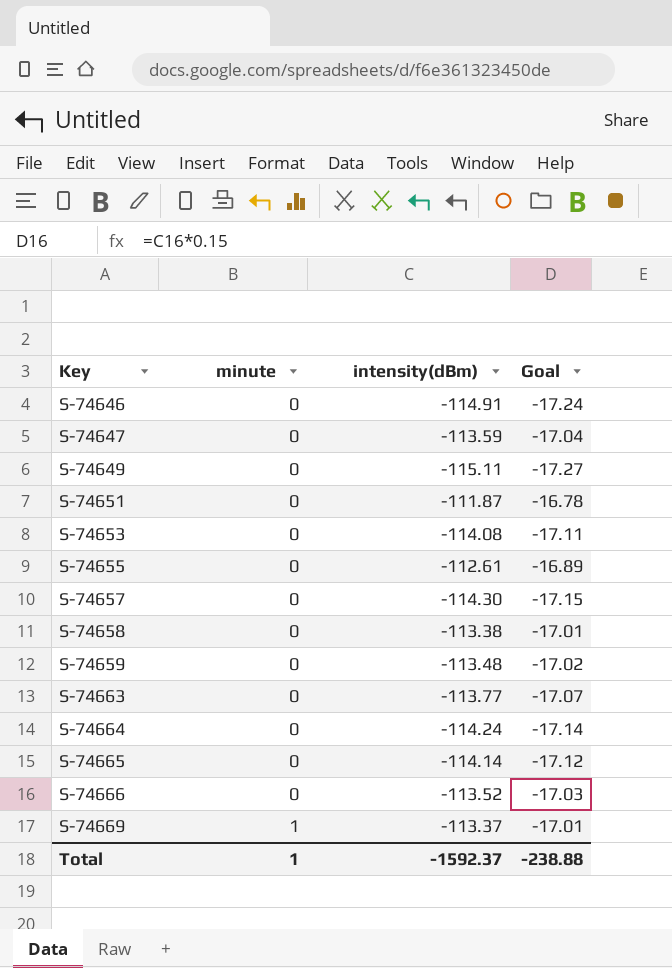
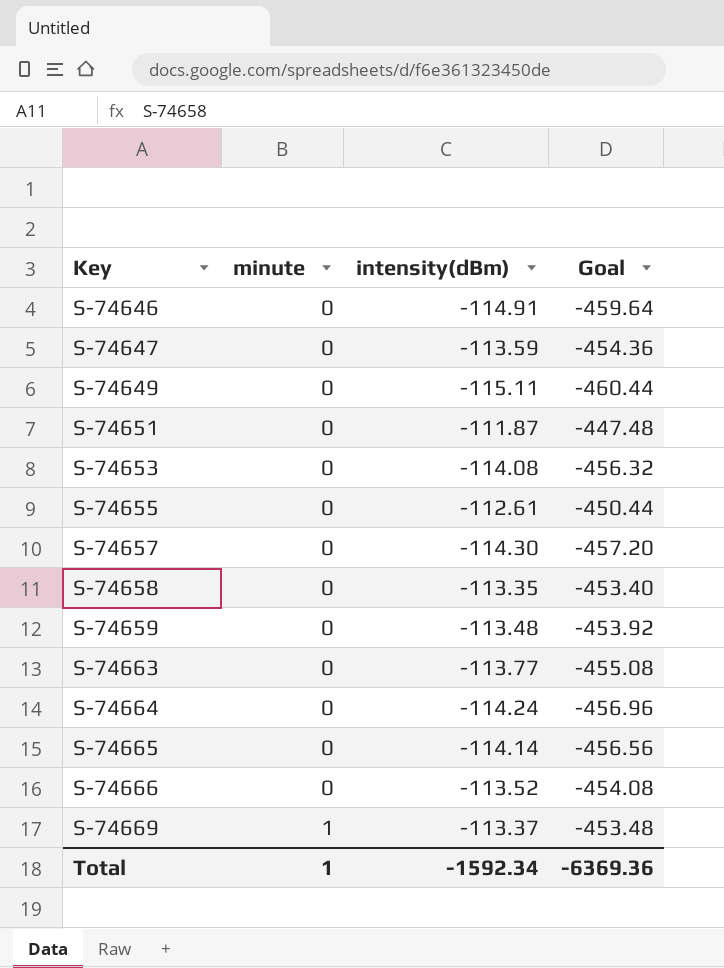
column Goal | formula: [intensity(dBm)] * 0.15 -> [intensity(dBm)] * 4
S-74658 | intensity(dBm): -113.38 -> -113.35
Total | intensity(dBm): -1592.37 -> -1592.34
Total | Goal: -238.88 -> -6369.36

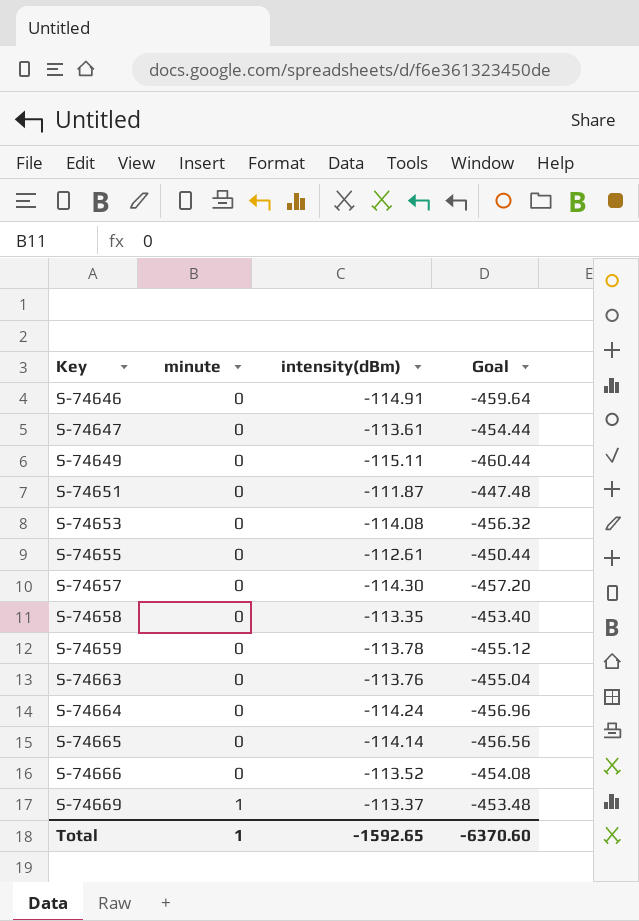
S-74647 | intensity(dBm): -113.59 -> -113.61
S-74647 | Goal: -454.36 -> -454.44
S-74659 | intensity(dBm): -113.48 -> -113.78
S-74659 | Goal: -453.92 -> -455.12
S-74663 | intensity(dBm): -113.77 -> -113.76
S-74663 | Goal: -455.08 -> -455.04
Total | intensity(dBm): -1592.34 -> -1592.65
Total | Goal: -6369.36 -> -6370.60

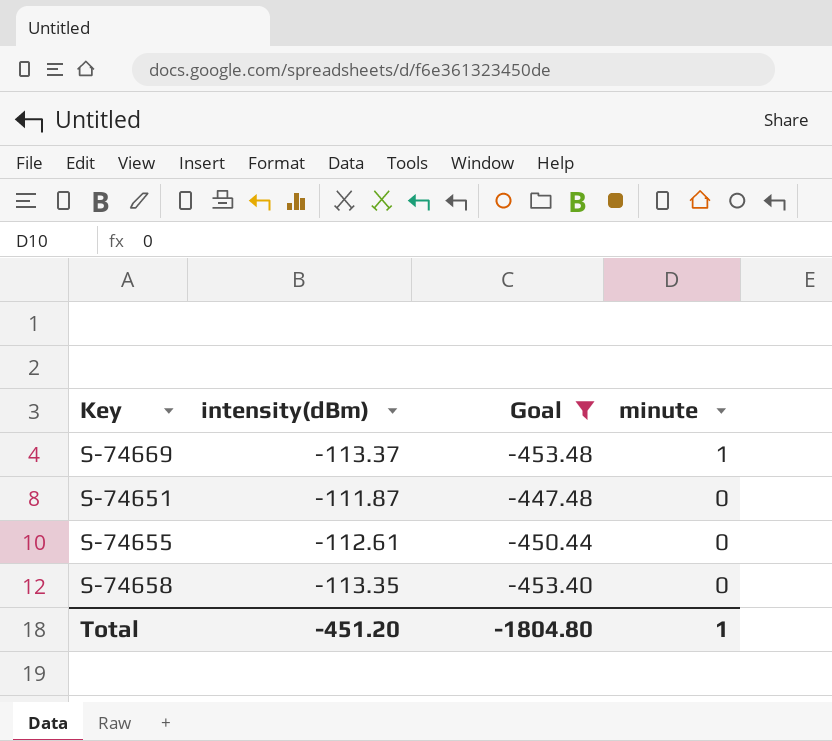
filter: none -> Goal >= -453.48
row order: Key ascending -> minute descending
column minute | position: 2 -> 4
Total | intensity(dBm): -1592.65 -> -451.20
Total | Goal: -6370.60 -> -1804.80

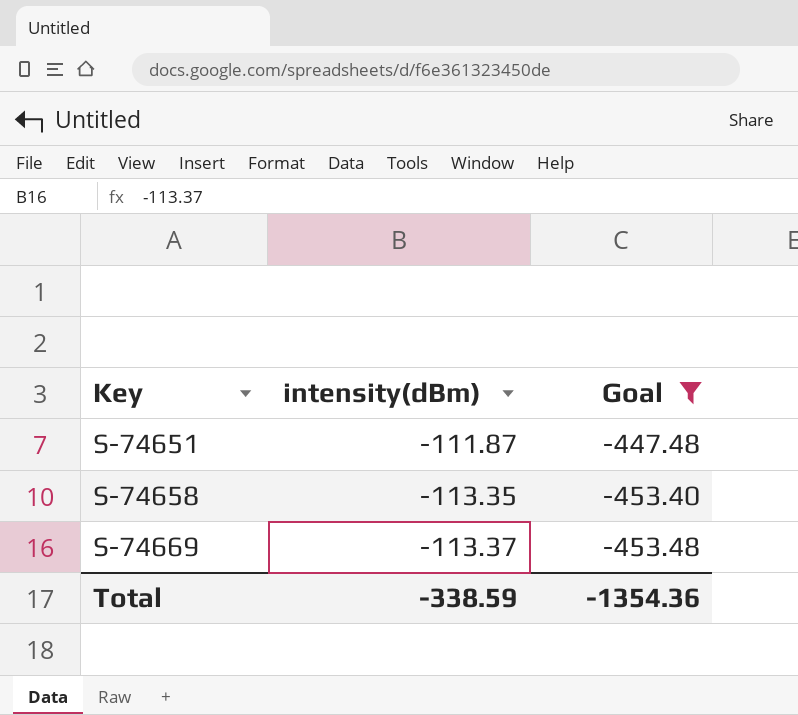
row order: minute descending -> Key ascending
column minute | position: 4 -> none
row S-74655: -112.61 | -450.44 | 0 -> none
Total | intensity(dBm): -451.20 -> -338.59
Total | Goal: -1804.80 -> -1354.36

